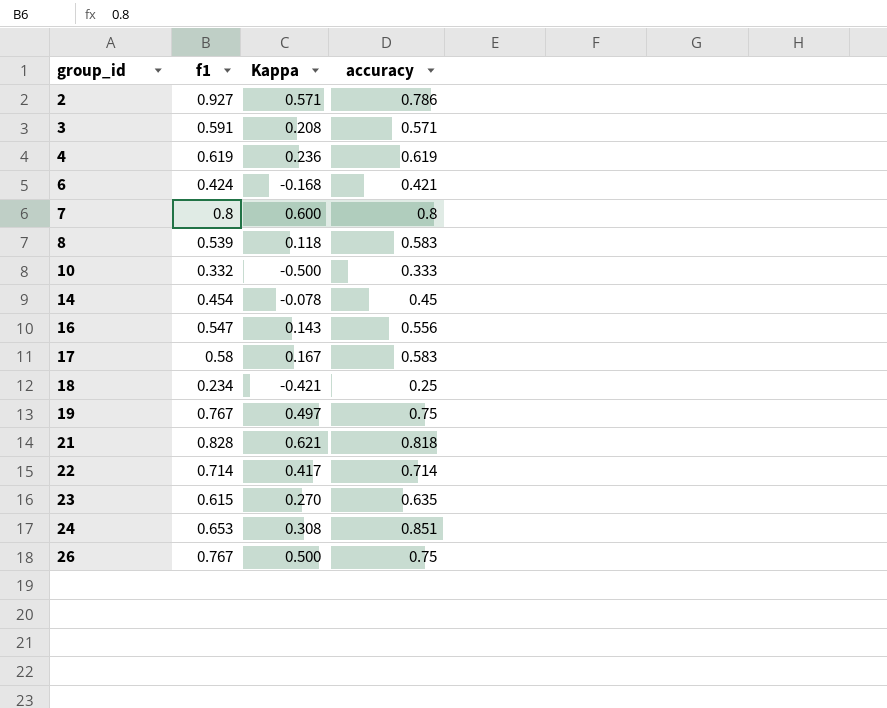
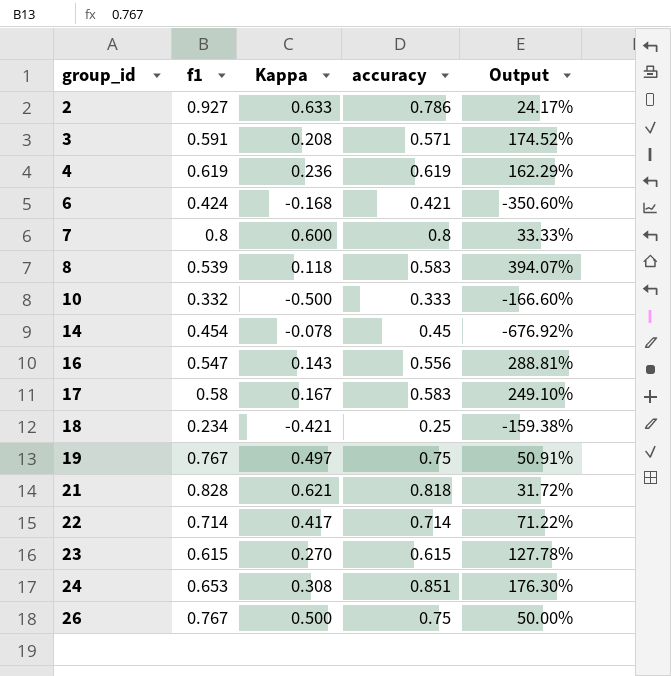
column Output | formula: none -> ([accuracy] - [Kappa]) / [Kappa]
2 | Kappa: 0.571 -> 0.633
23 | accuracy: 0.635 -> 0.615

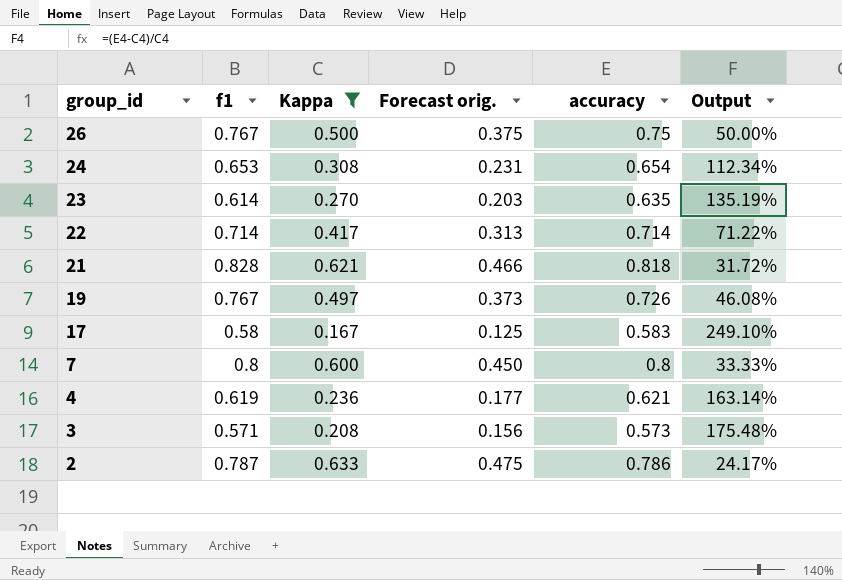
filter: none -> Kappa >= 0.167
row order: group_id ascending -> group_id descending
column Forecast orig. | formula: none -> [Kappa] * 0.75
24 | accuracy: 0.851 -> 0.654
24 | Output: 176.30% -> 112.34%
23 | f1: 0.615 -> 0.614
23 | accuracy: 0.615 -> 0.635
23 | Output: 127.78% -> 135.19%
19 | accuracy: 0.75 -> 0.726
19 | Output: 50.91% -> 46.08%
4 | accuracy: 0.619 -> 0.621
4 | Output: 162.29% -> 163.14%
3 | f1: 0.591 -> 0.571
3 | accuracy: 0.571 -> 0.573
3 | Output: 174.52% -> 175.48%
2 | f1: 0.927 -> 0.787

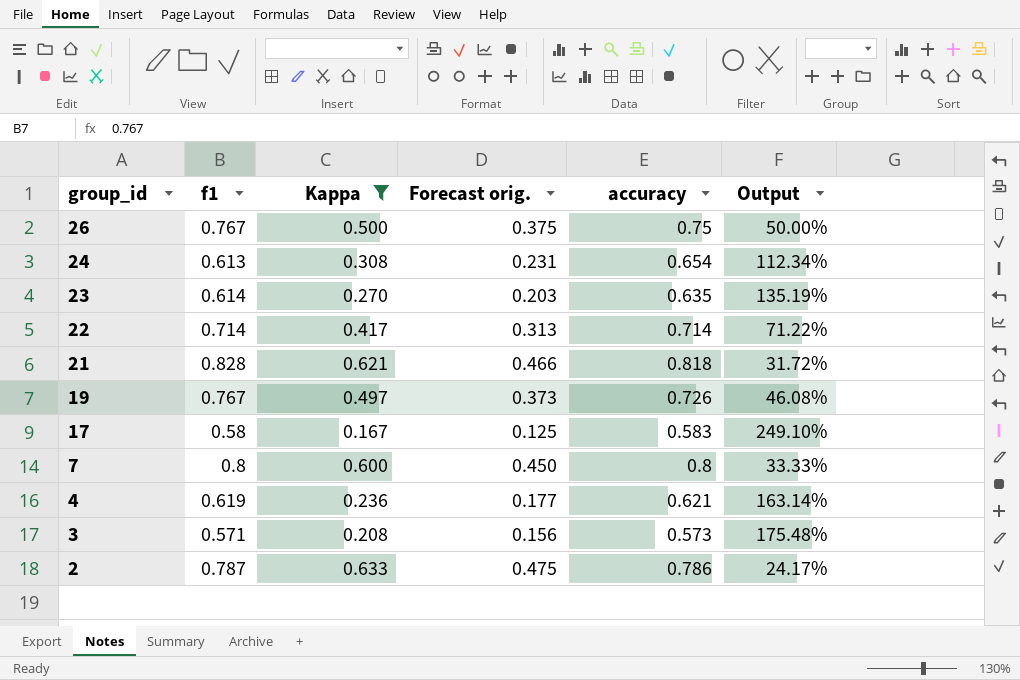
24 | f1: 0.653 -> 0.613

